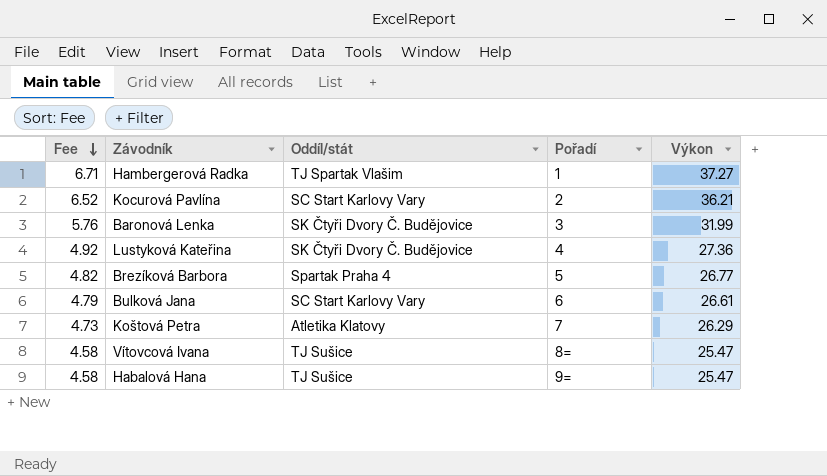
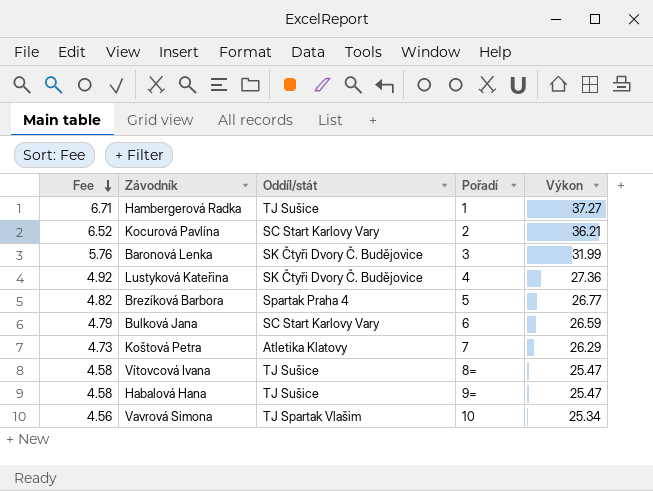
Hambergerová Radka | Oddíl/stát: TJ Spartak Vlašim -> TJ Sušice
Bulková Jana | Výkon: 26.61 -> 26.59
row Vavrová Simona: none -> 4.56 | TJ Spartak Vlašim | 10 | 25.34

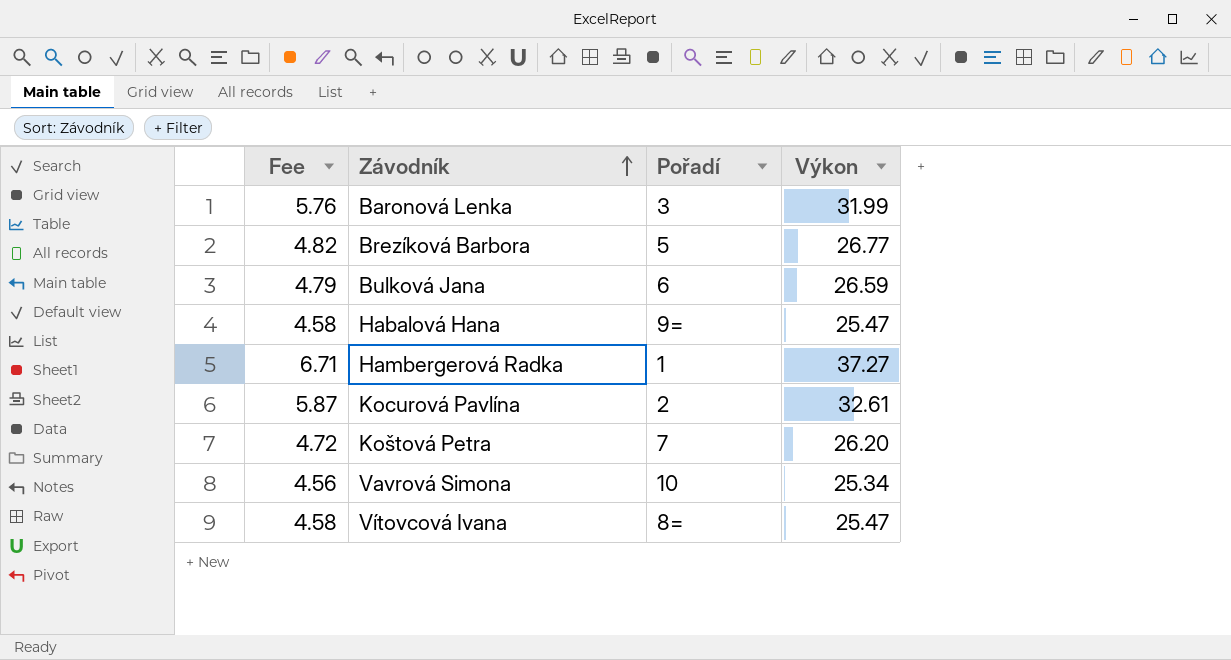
row order: Fee descending -> Závodník ascending
column Oddíl/stát | position: 3 -> none
row Lustyková Kateřina: 4.92 | SK Čtyři Dvory Č. Budějovice | 4 | 27.36 -> none
Kocurová Pavlína | Fee: 6.52 -> 5.87
Kocurová Pavlína | Výkon: 36.21 -> 32.61
Koštová Petra | Fee: 4.73 -> 4.72
Koštová Petra | Výkon: 26.29 -> 26.20

